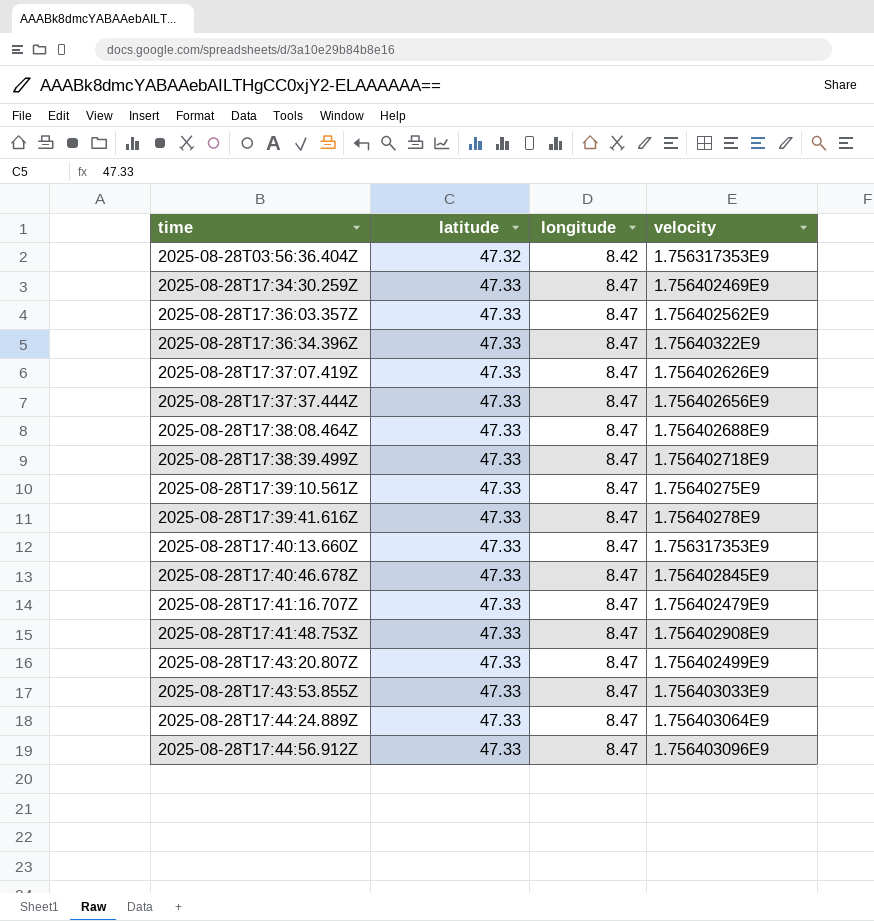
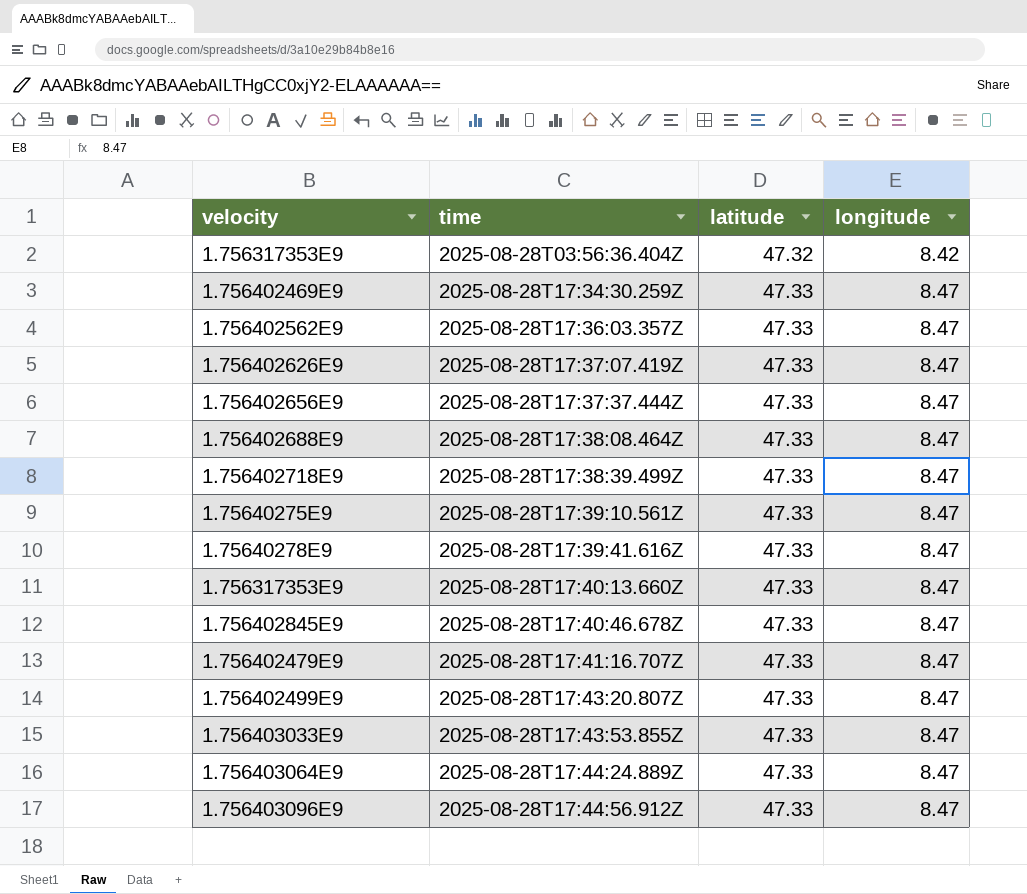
column velocity | position: 4 -> 1
row 2025-08-28T17:36:34.396Z: 47.33 | 8.47 | 1.75640322E9 -> none
row 2025-08-28T17:41:48.753Z: 47.33 | 8.47 | 1.756402908E9 -> none

